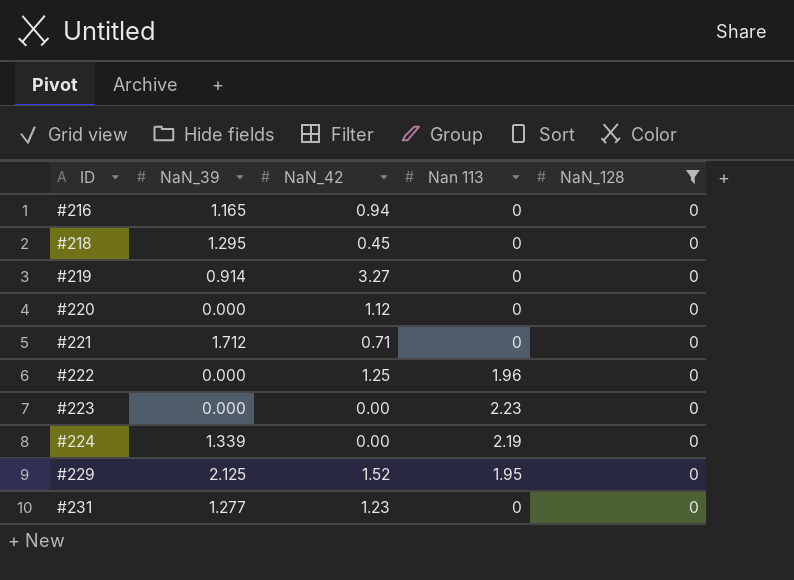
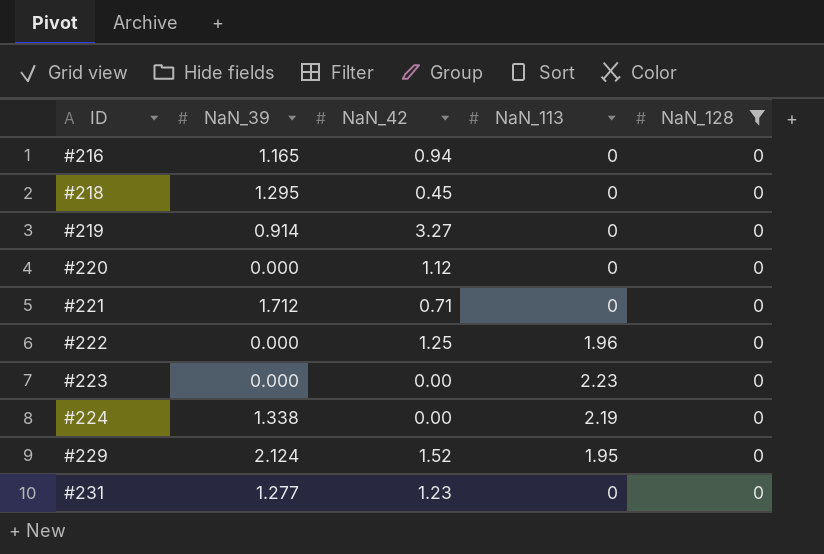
column name: Nan 113 -> NaN_113
#224 | NaN_39: 1.339 -> 1.338
#229 | NaN_39: 2.125 -> 2.124

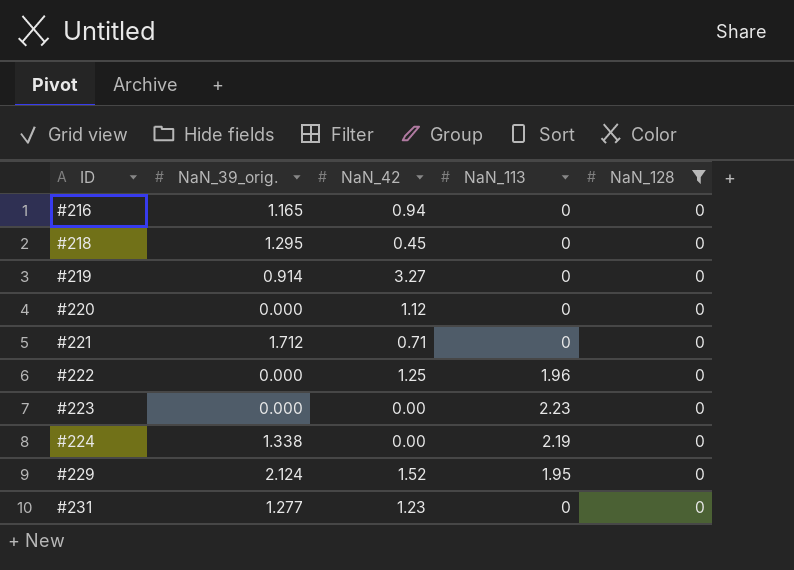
column name: NaN_39 -> NaN_39_orig.

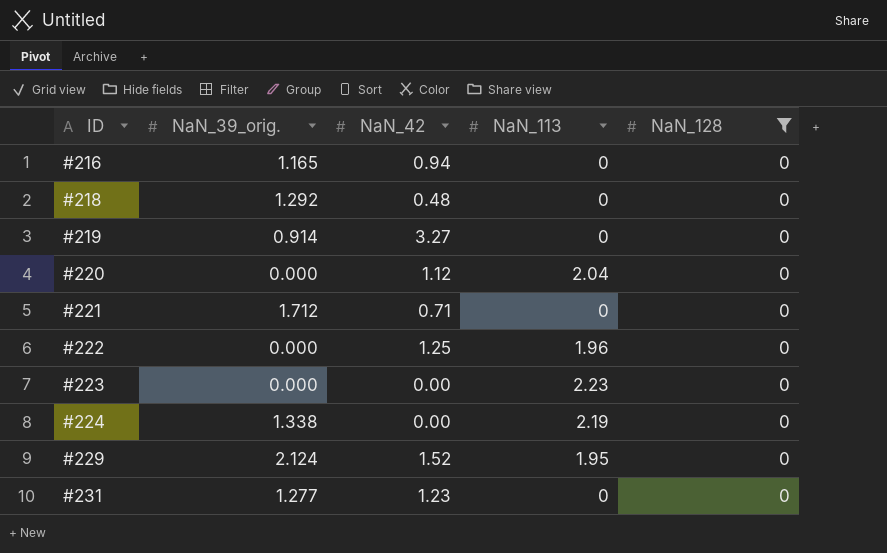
#218 | NaN_39_orig.: 1.295 -> 1.292
#218 | NaN_42: 0.45 -> 0.48
#220 | NaN_113: 0 -> 2.04

